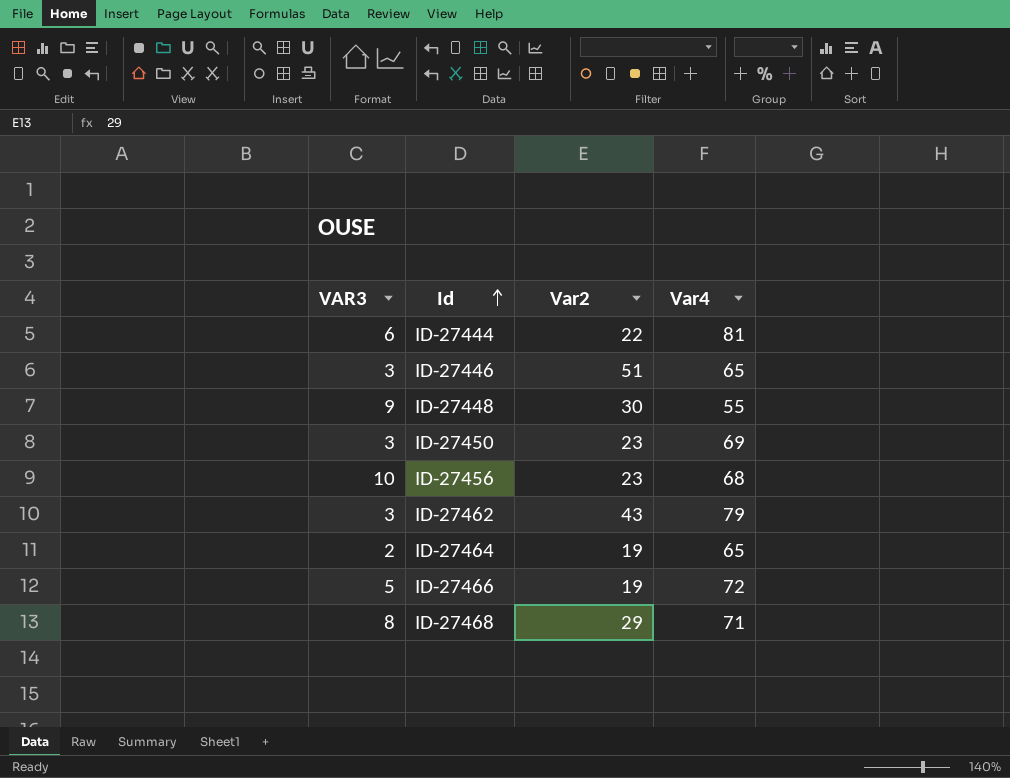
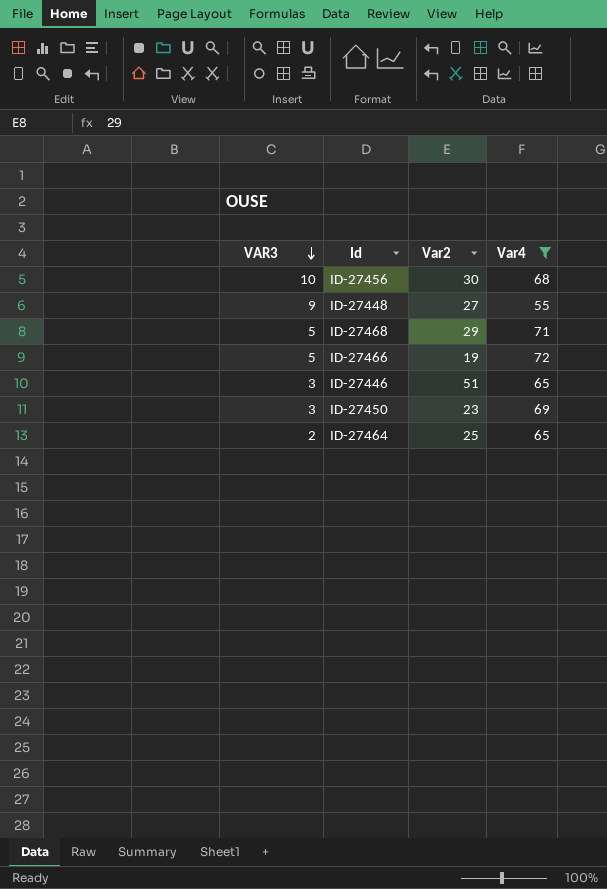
filter: none -> Var4 <= 72
row order: Id ascending -> VAR3 descending
ID-27456 | Var2: 23 -> 30
ID-27448 | Var2: 30 -> 27
ID-27468 | VAR3: 8 -> 5
ID-27464 | Var2: 19 -> 25

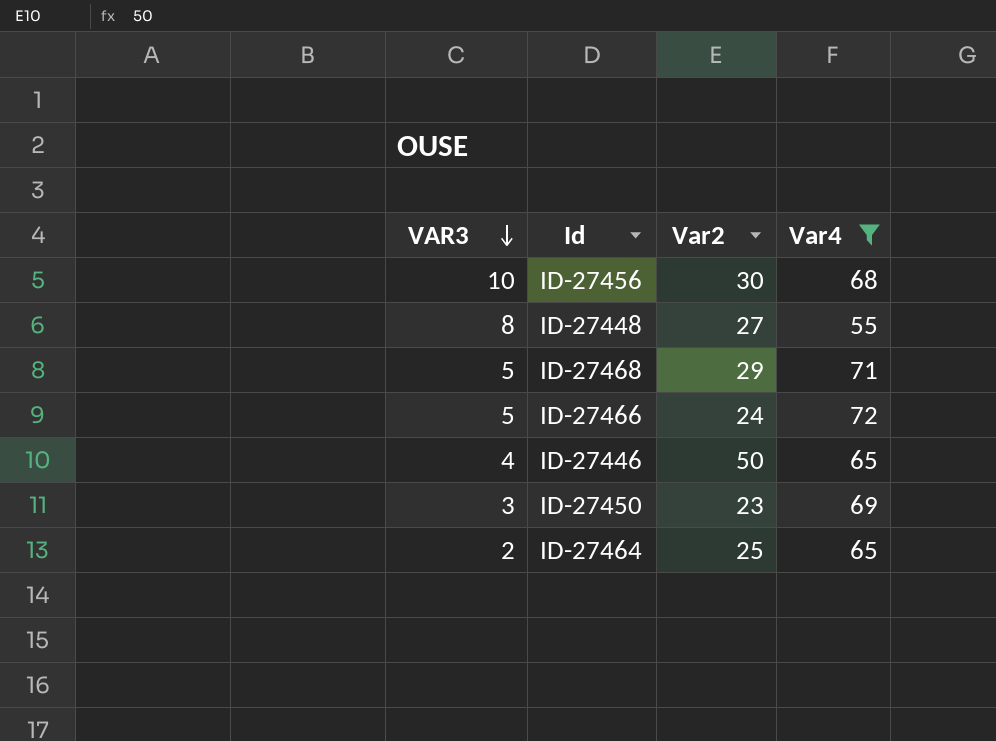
ID-27448 | VAR3: 9 -> 8
ID-27466 | Var2: 19 -> 24
ID-27446 | VAR3: 3 -> 4
ID-27446 | Var2: 51 -> 50

